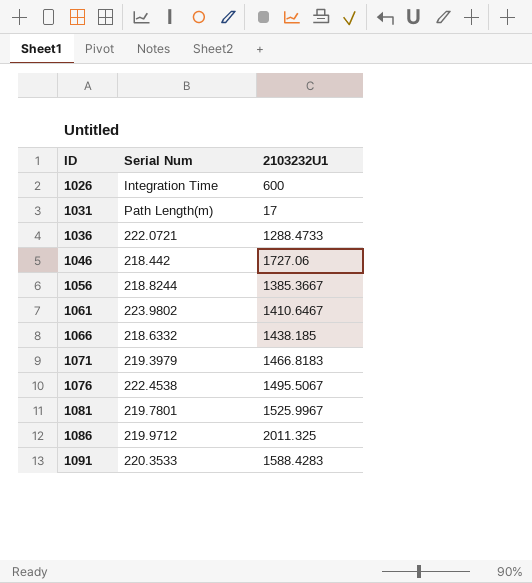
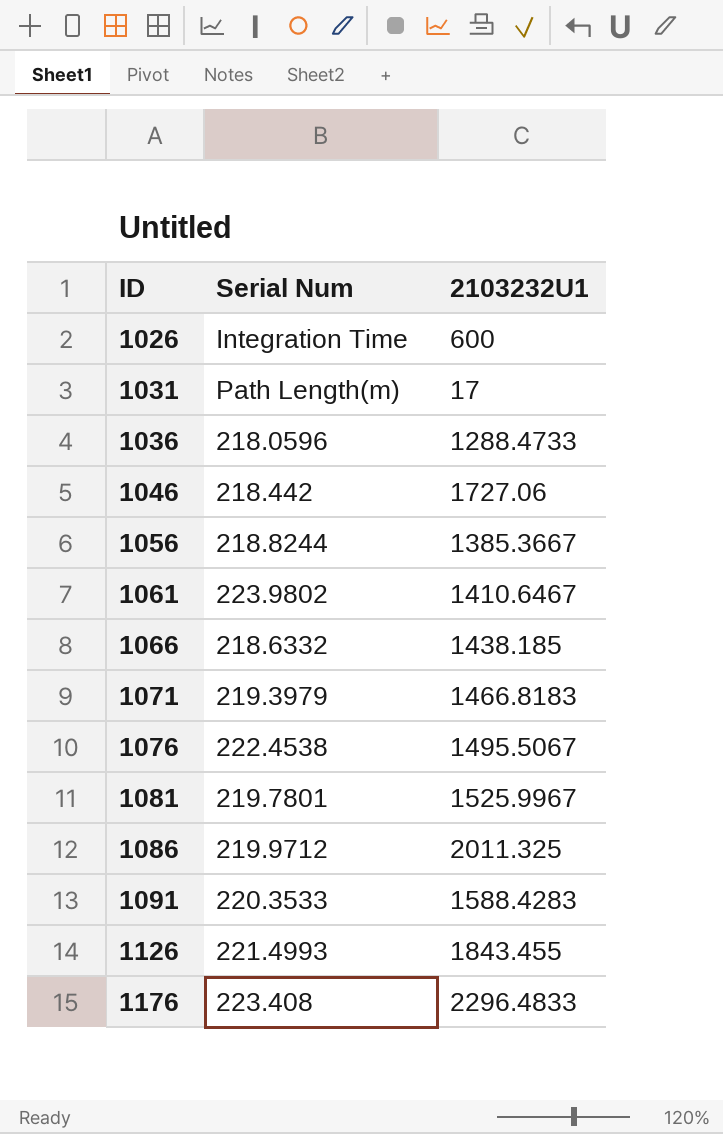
1036 | Serial Num: 222.0721 -> 218.0596
row 1126: none -> 221.4993 | 1843.455
row 1176: none -> 223.408 | 2296.4833

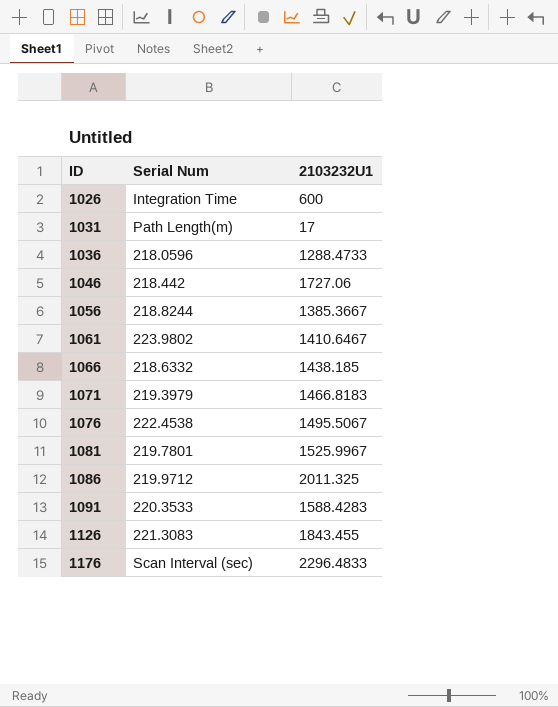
1126 | Serial Num: 221.4993 -> 221.3083
1176 | Serial Num: 223.408 -> Scan Interval (sec)

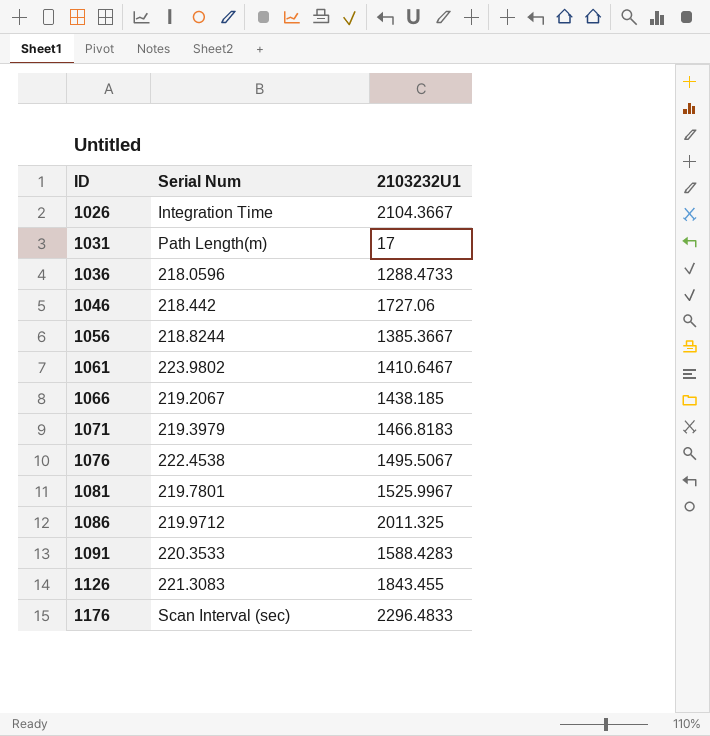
1026 | 2103232U1: 600 -> 2104.3667
1066 | Serial Num: 218.6332 -> 219.2067

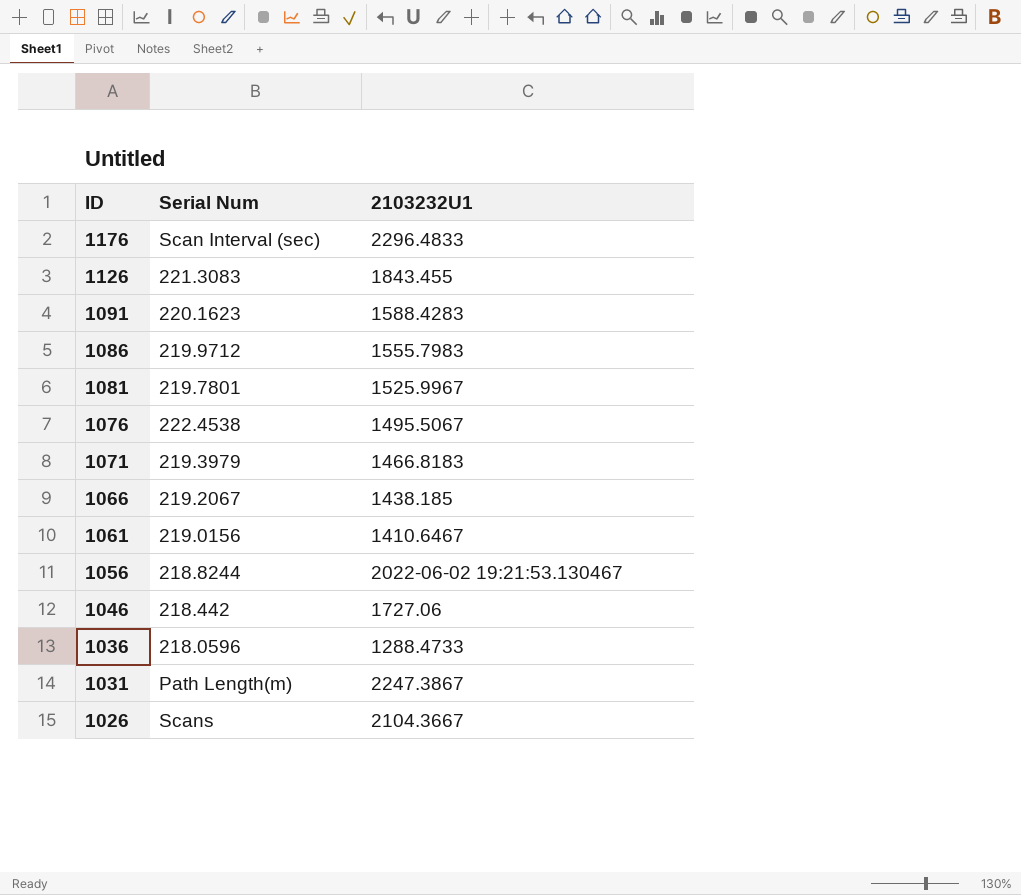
row order: ID ascending -> ID descending
1091 | Serial Num: 220.3533 -> 220.1623
1086 | 2103232U1: 2011.325 -> 1555.7983
1061 | Serial Num: 223.9802 -> 219.0156
1056 | 2103232U1: 1385.3667 -> 2022-06-02 19:21:53.130467
1031 | 2103232U1: 17 -> 2247.3867
1026 | Serial Num: Integration Time -> Scans

